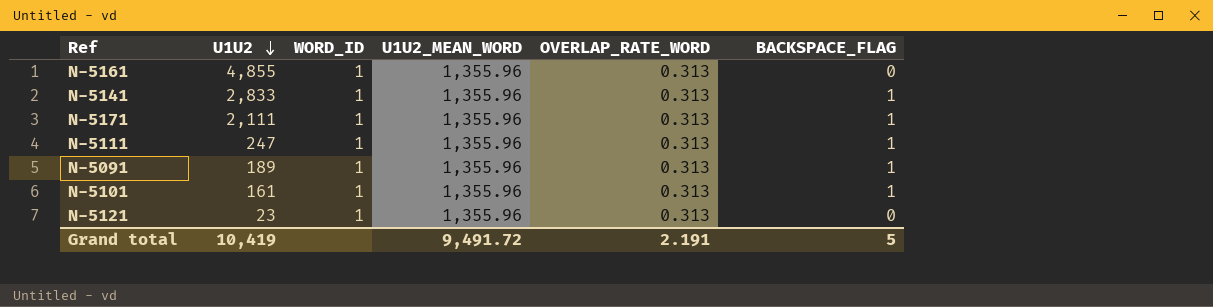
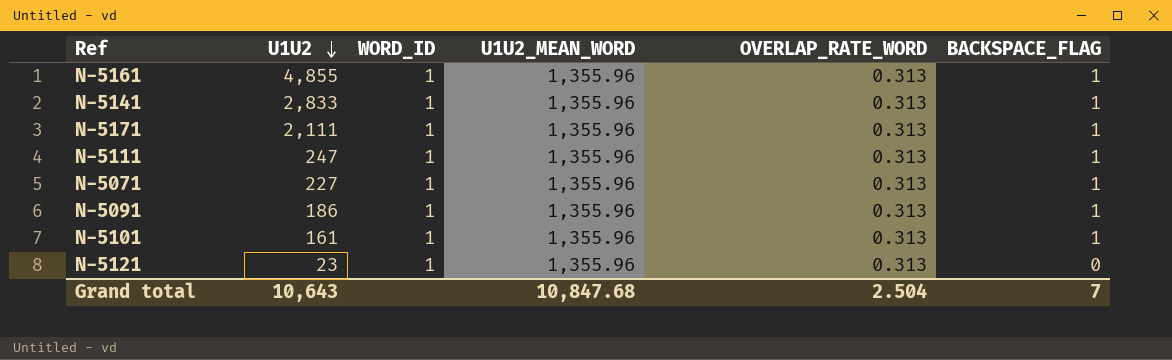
N-5161 | BACKSPACE_FLAG: 0 -> 1
row N-5071: none -> 227 | 1 | 1,355.96 | 0.313 | 1
N-5091 | U1U2: 189 -> 186
Grand total | U1U2: 10,419 -> 10,643
Grand total | U1U2_MEAN_WORD: 9,491.72 -> 10,847.68
Grand total | OVERLAP_RATE_WORD: 2.191 -> 2.504
Grand total | BACKSPACE_FLAG: 5 -> 7

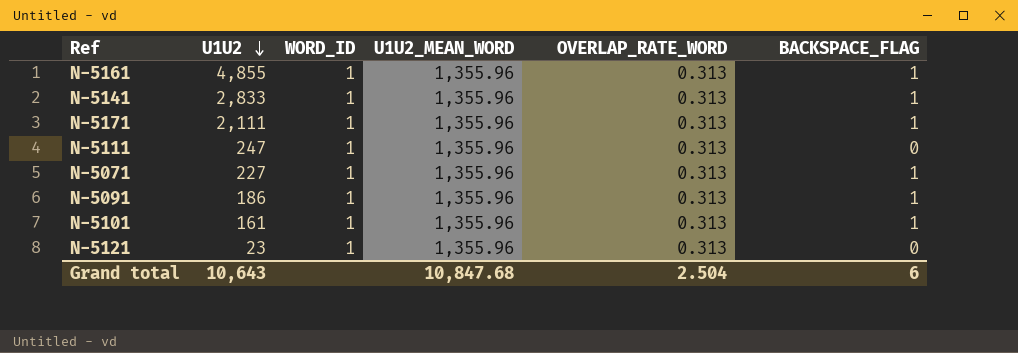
N-5111 | BACKSPACE_FLAG: 1 -> 0
Grand total | BACKSPACE_FLAG: 7 -> 6

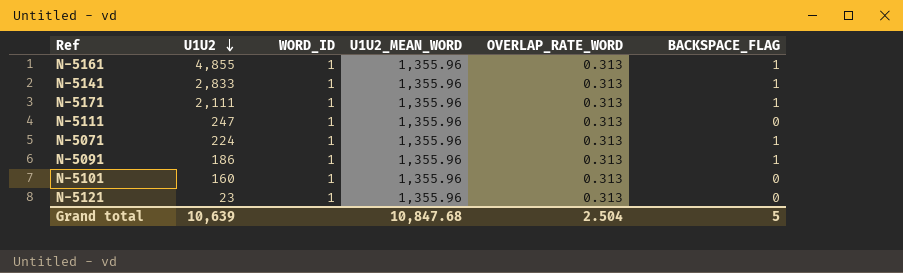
N-5071 | U1U2: 227 -> 224
N-5101 | U1U2: 161 -> 160
N-5101 | BACKSPACE_FLAG: 1 -> 0
Grand total | U1U2: 10,643 -> 10,639
Grand total | BACKSPACE_FLAG: 6 -> 5

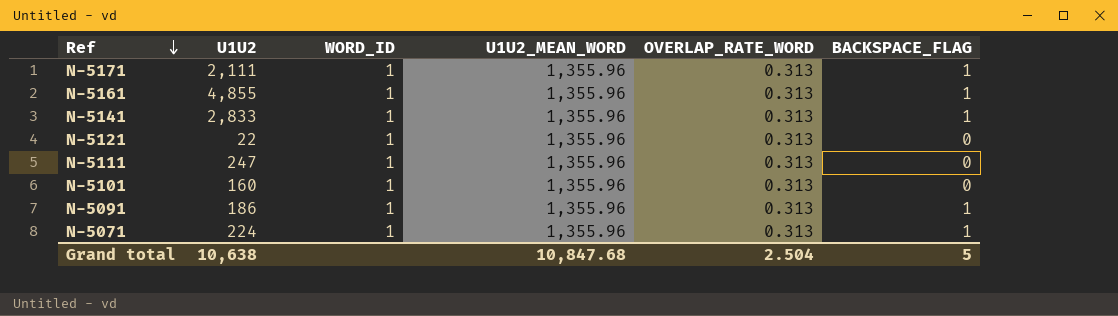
row order: U1U2 descending -> Ref descending
N-5121 | U1U2: 23 -> 22
Grand total | U1U2: 10,639 -> 10,638

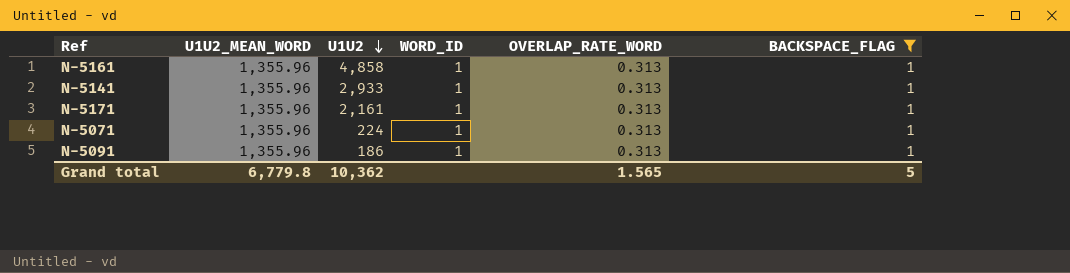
filter: none -> BACKSPACE_FLAG = 1
row order: Ref descending -> U1U2 descending
column U1U2_MEAN_WORD | position: 4 -> 2
N-5161 | U1U2: 4,855 -> 4,858
N-5141 | U1U2: 2,833 -> 2,933
N-5171 | U1U2: 2,111 -> 2,161
Grand total | U1U2_MEAN_WORD: 10,847.68 -> 6,779.8
Grand total | U1U2: 10,638 -> 10,362
Grand total | OVERLAP_RATE_WORD: 2.504 -> 1.565

